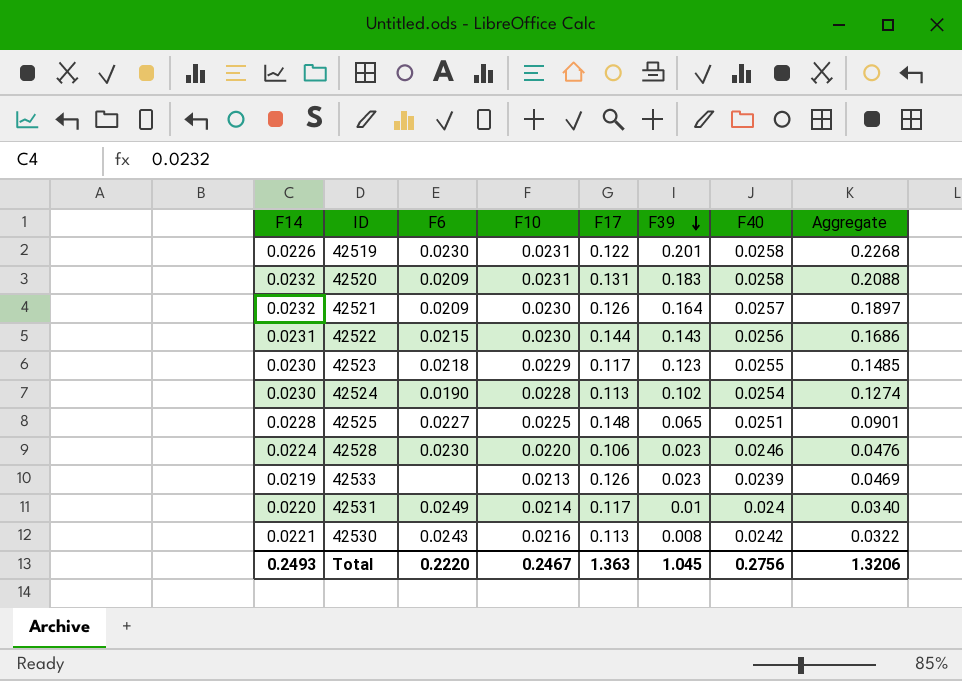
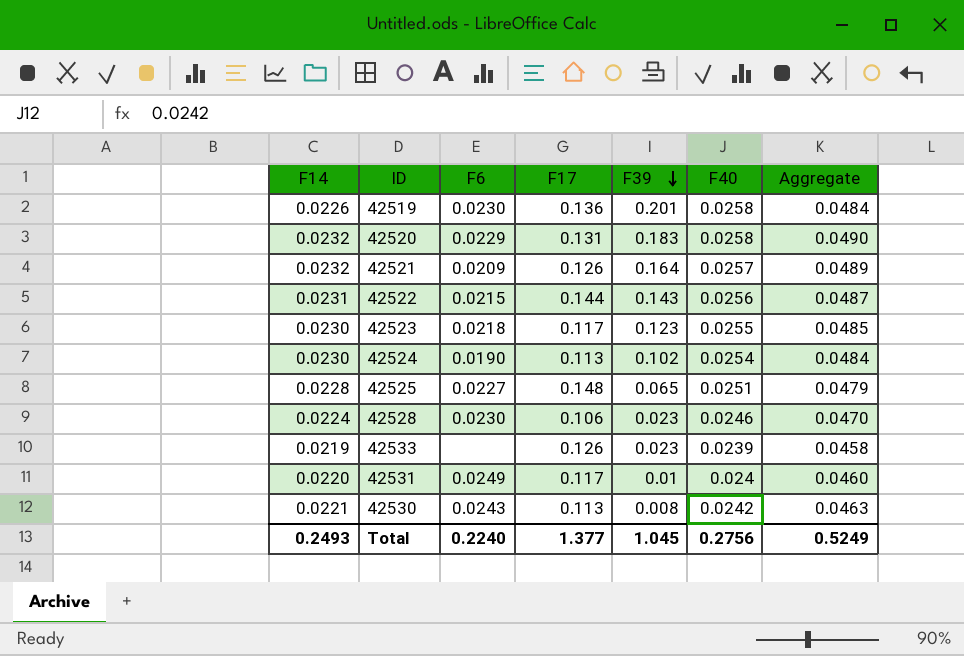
column F10 | position: 4 -> none
column Aggregate | formula: [F39] + [F40] -> [F14] + [F40]
42519 | F17: 0.122 -> 0.136
42520 | F6: 0.0209 -> 0.0229
Total | F6: 0.2220 -> 0.2240
Total | F17: 1.363 -> 1.377
Total | Aggregate: 1.3206 -> 0.5249

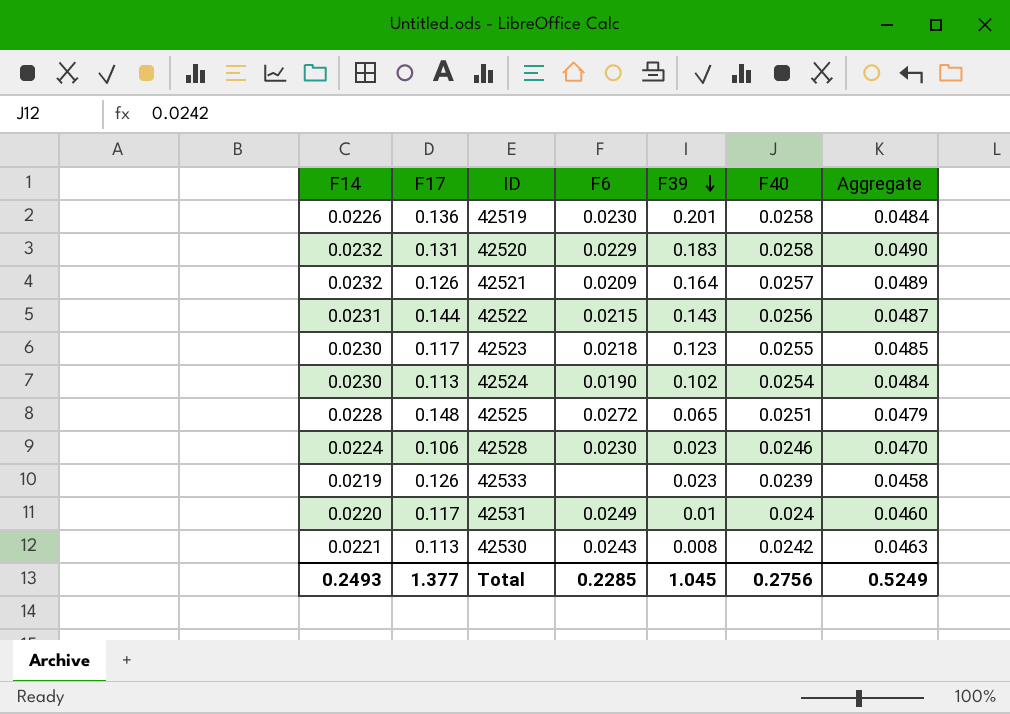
column F17 | position: 4 -> 2
42525 | F6: 0.0227 -> 0.0272
Total | F6: 0.2240 -> 0.2285

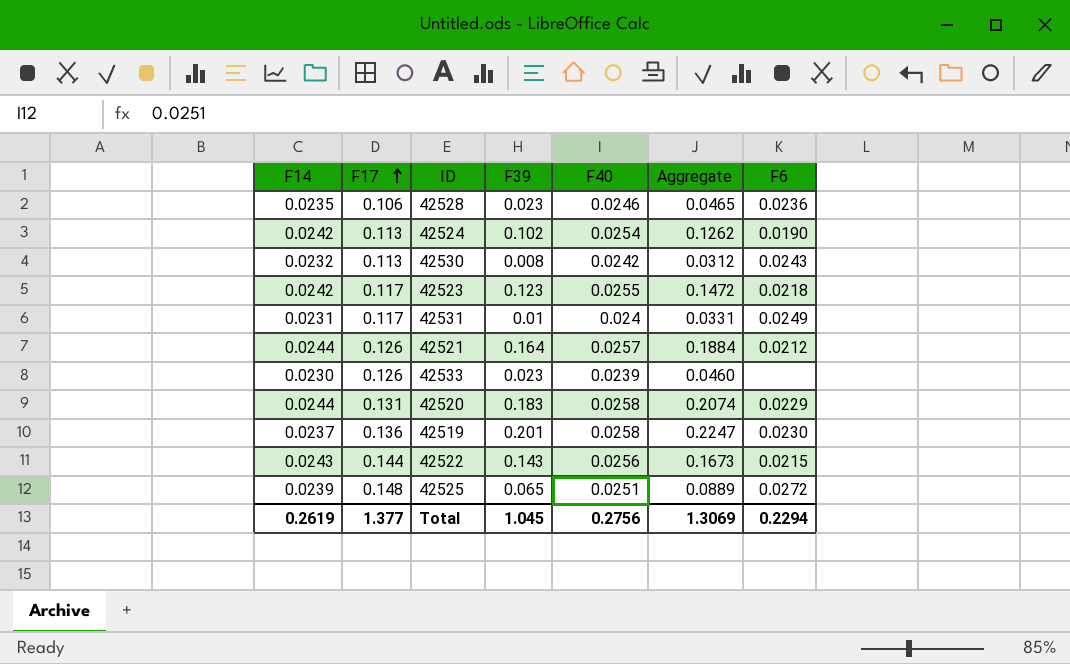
row order: F39 descending -> F17 ascending
column Aggregate | formula: [F14] + [F40] -> [F14] + [F39]
column F6 | position: 4 -> 7
42528 | F14: 0.0224 -> 0.0235
42528 | F6: 0.0230 -> 0.0236
42524 | F14: 0.0230 -> 0.0242
42530 | F14: 0.0221 -> 0.0232
42523 | F14: 0.0230 -> 0.0242
42531 | F14: 0.0220 -> 0.0231
42521 | F14: 0.0232 -> 0.0244
42521 | F6: 0.0209 -> 0.0212
42533 | F14: 0.0219 -> 0.0230
42520 | F14: 0.0232 -> 0.0244
42519 | F14: 0.0226 -> 0.0237
42522 | F14: 0.0231 -> 0.0243
42525 | F14: 0.0228 -> 0.0239
Total | F14: 0.2493 -> 0.2619
Total | Aggregate: 0.5249 -> 1.3069
Total | F6: 0.2285 -> 0.2294

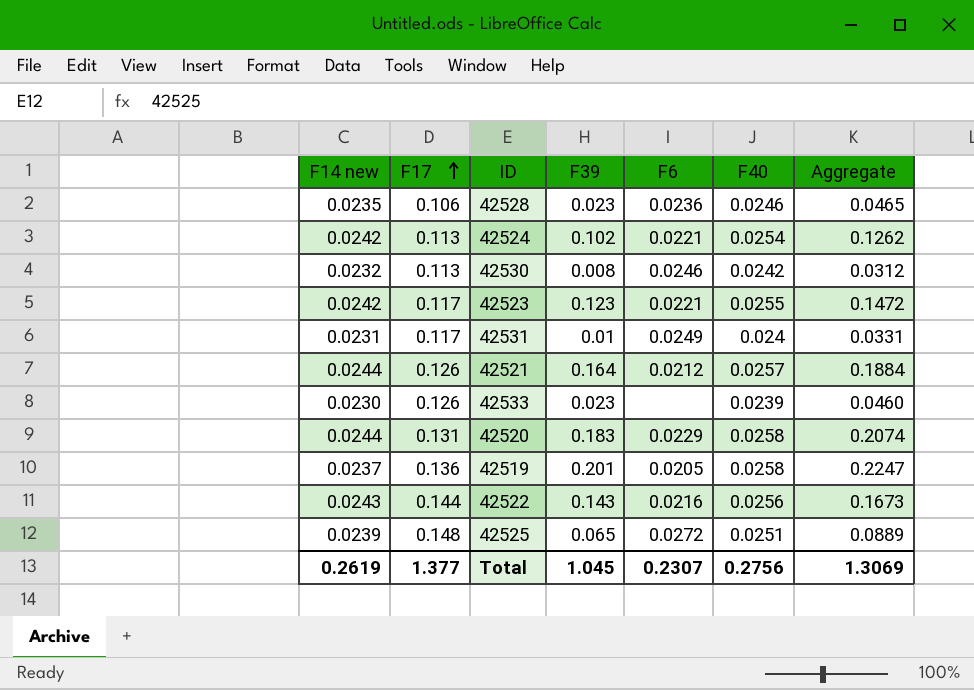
column name: F14 -> F14 new
column F6 | position: 7 -> 5
42524 | F6: 0.0190 -> 0.0221
42530 | F6: 0.0243 -> 0.0246
42523 | F6: 0.0218 -> 0.0221
42519 | F6: 0.0230 -> 0.0205
42522 | F6: 0.0215 -> 0.0216
Total | F6: 0.2294 -> 0.2307

